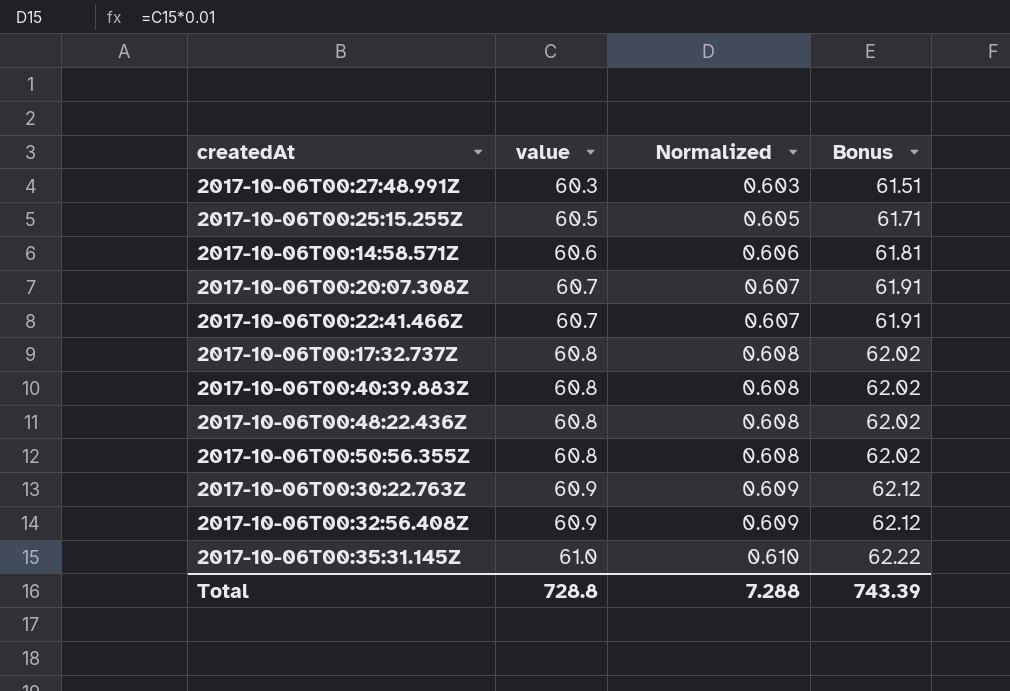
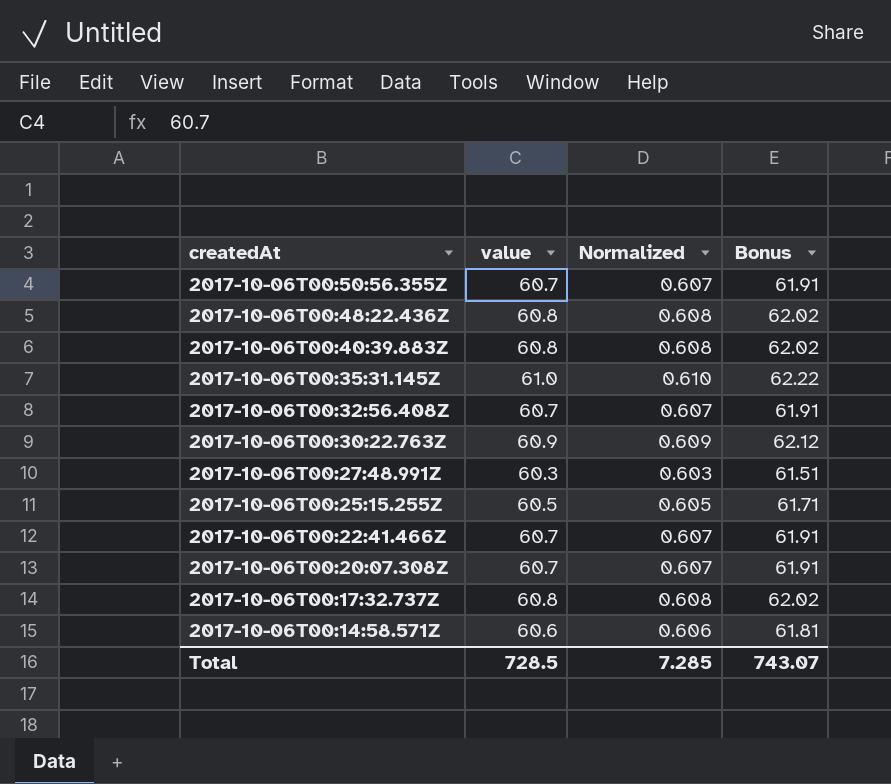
row order: value ascending -> createdAt descending
2017-10-06T00:50:56.355Z | value: 60.8 -> 60.7
2017-10-06T00:50:56.355Z | Normalized: 0.608 -> 0.607
2017-10-06T00:50:56.355Z | Bonus: 62.02 -> 61.91
2017-10-06T00:32:56.408Z | value: 60.9 -> 60.7
2017-10-06T00:32:56.408Z | Normalized: 0.609 -> 0.607
2017-10-06T00:32:56.408Z | Bonus: 62.12 -> 61.91
Total | value: 728.8 -> 728.5
Total | Normalized: 7.288 -> 7.285
Total | Bonus: 743.39 -> 743.07

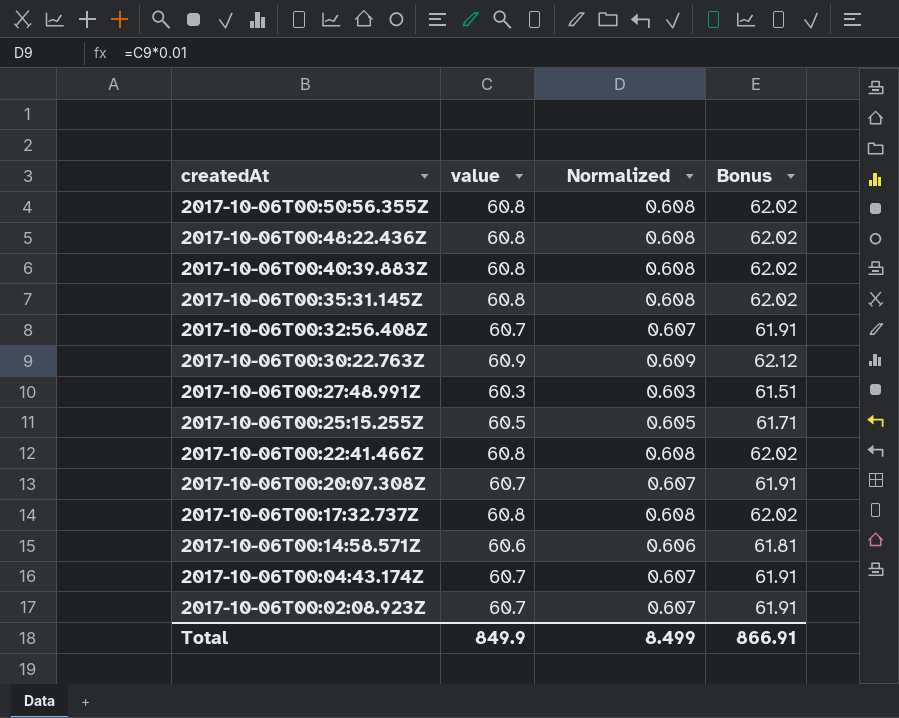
2017-10-06T00:50:56.355Z | value: 60.7 -> 60.8
2017-10-06T00:50:56.355Z | Normalized: 0.607 -> 0.608
2017-10-06T00:50:56.355Z | Bonus: 61.91 -> 62.02
2017-10-06T00:35:31.145Z | value: 61.0 -> 60.8
2017-10-06T00:35:31.145Z | Normalized: 0.610 -> 0.608
2017-10-06T00:35:31.145Z | Bonus: 62.22 -> 62.02
2017-10-06T00:22:41.466Z | value: 60.7 -> 60.8
2017-10-06T00:22:41.466Z | Normalized: 0.607 -> 0.608
2017-10-06T00:22:41.466Z | Bonus: 61.91 -> 62.02
row 2017-10-06T00:04:43.174Z: none -> 60.7 | 0.607 | 61.91
row 2017-10-06T00:02:08.923Z: none -> 60.7 | 0.607 | 61.91
Total | value: 728.5 -> 849.9
Total | Normalized: 7.285 -> 8.499
Total | Bonus: 743.07 -> 866.91

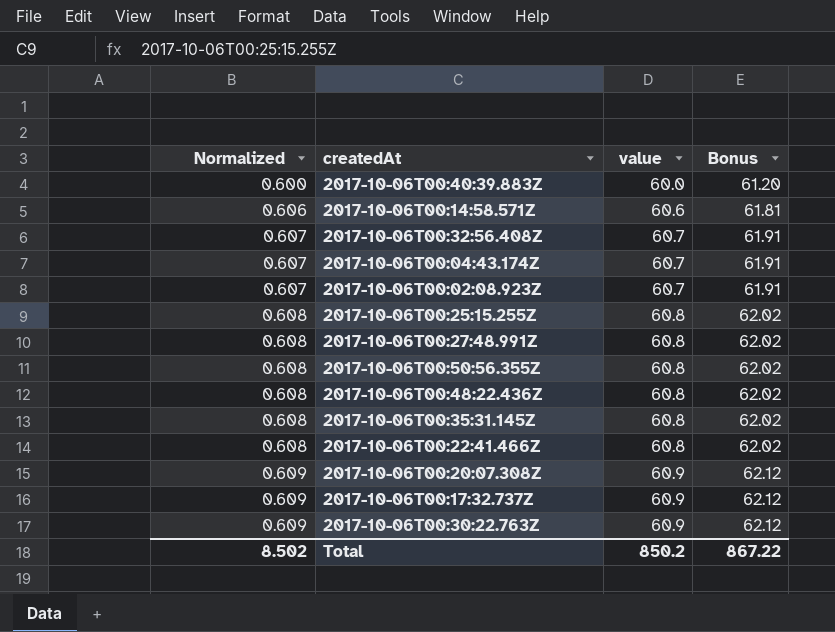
row order: createdAt descending -> Normalized ascending
column Normalized | position: 3 -> 1
2017-10-06T00:40:39.883Z | Normalized: 0.608 -> 0.600
2017-10-06T00:40:39.883Z | value: 60.8 -> 60.0
2017-10-06T00:40:39.883Z | Bonus: 62.02 -> 61.20
2017-10-06T00:25:15.255Z | Normalized: 0.605 -> 0.608
2017-10-06T00:25:15.255Z | value: 60.5 -> 60.8
2017-10-06T00:25:15.255Z | Bonus: 61.71 -> 62.02
2017-10-06T00:27:48.991Z | Normalized: 0.603 -> 0.608
2017-10-06T00:27:48.991Z | value: 60.3 -> 60.8
2017-10-06T00:27:48.991Z | Bonus: 61.51 -> 62.02
2017-10-06T00:20:07.308Z | Normalized: 0.607 -> 0.609
2017-10-06T00:20:07.308Z | value: 60.7 -> 60.9
2017-10-06T00:20:07.308Z | Bonus: 61.91 -> 62.12
2017-10-06T00:17:32.737Z | Normalized: 0.608 -> 0.609
2017-10-06T00:17:32.737Z | value: 60.8 -> 60.9
2017-10-06T00:17:32.737Z | Bonus: 62.02 -> 62.12
Total | Normalized: 8.499 -> 8.502
Total | value: 849.9 -> 850.2
Total | Bonus: 866.91 -> 867.22

